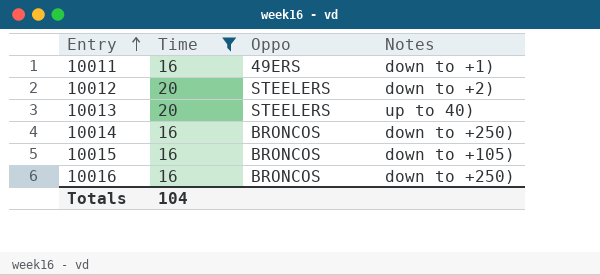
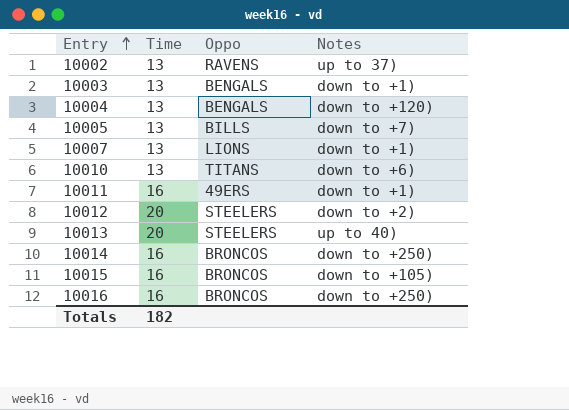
filter: Time != 13 -> none
Totals | Time: 104 -> 182

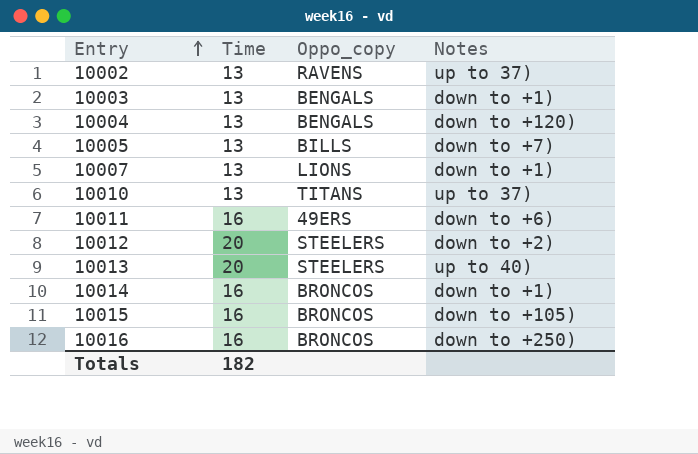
column name: Oppo -> Oppo_copy
10010 | Notes: down to +6) -> up to 37)
10011 | Notes: down to +1) -> down to +6)
10014 | Notes: down to +250) -> down to +1)

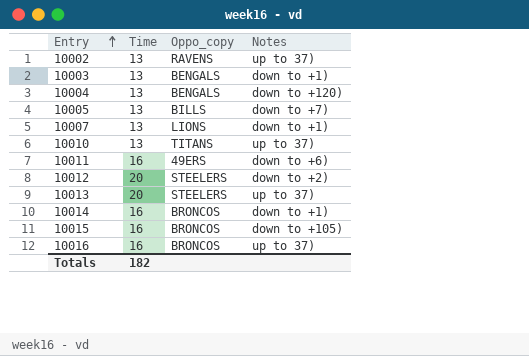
10013 | Notes: up to 40) -> up to 37)
10016 | Notes: down to +250) -> up to 37)

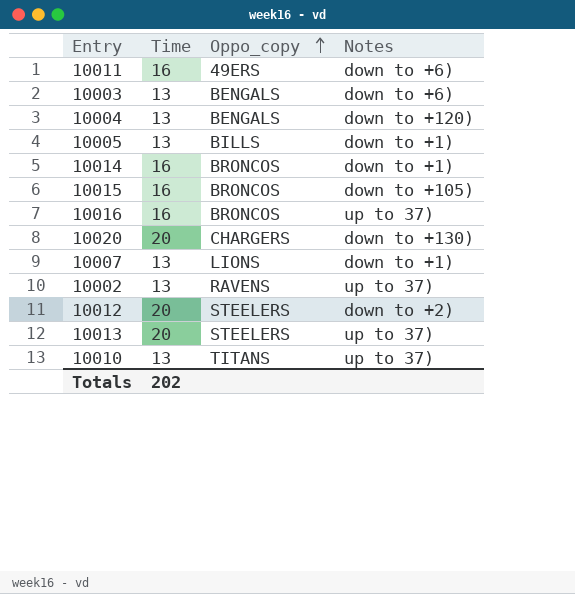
row order: Entry ascending -> Oppo_copy ascending
10003 | Notes: down to +1) -> down to +6)
10005 | Notes: down to +7) -> down to +1)
row 10020: none -> 20 | CHARGERS | down to +130)
Totals | Time: 182 -> 202

